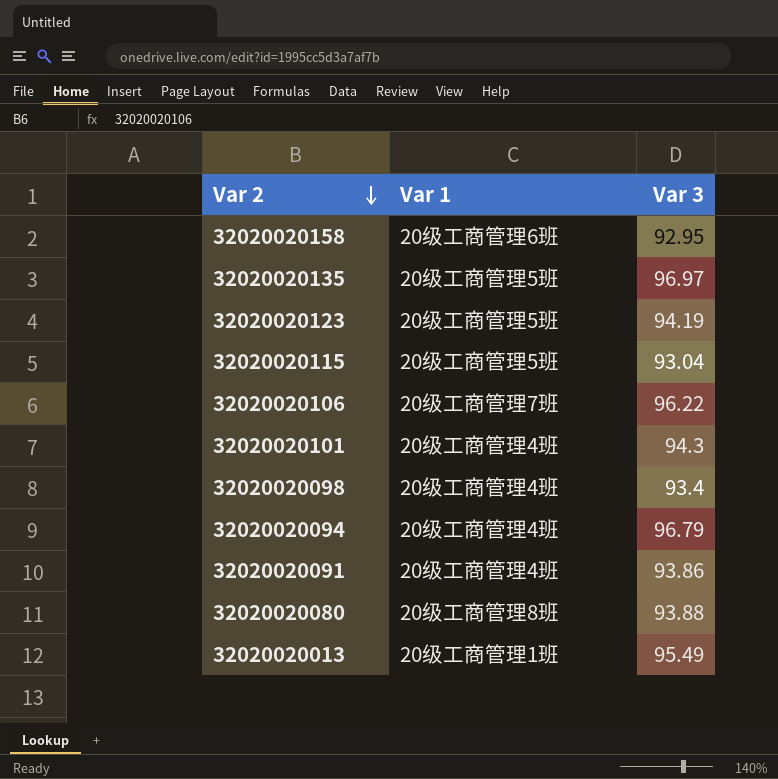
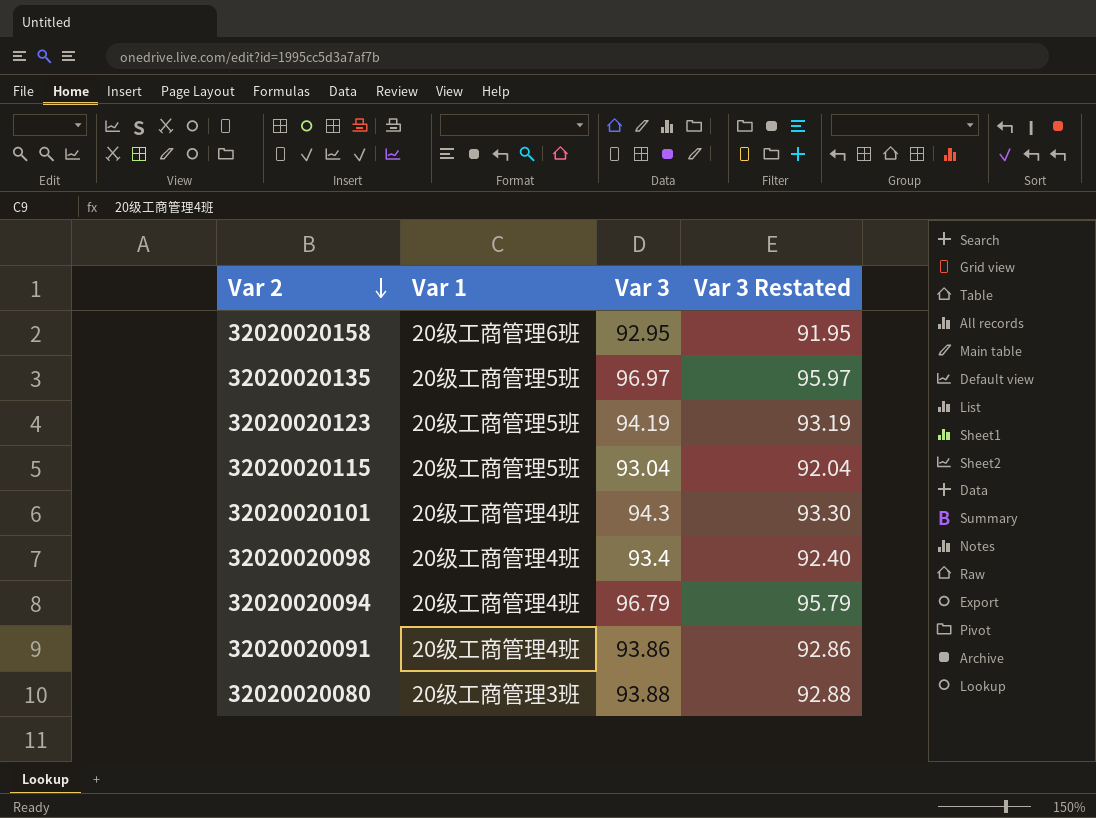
column Var 3 Restated | formula: none -> [Var 3] - 1
row 32020020106: 20级工商管理7班 | 96.22 -> none
row 32020020013: 20级工商管理1班 | 95.49 -> none
32020020080 | Var 1: 20级工商管理8班 -> 20级工商管理3班

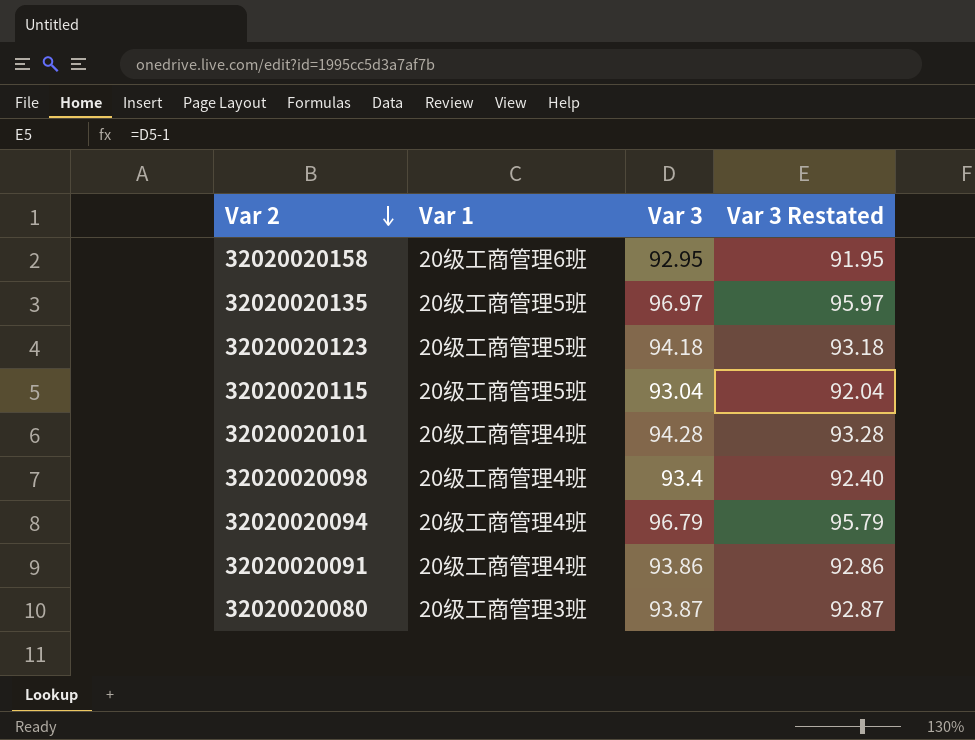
32020020123 | Var 3: 94.19 -> 94.18
32020020123 | Var 3 Restated: 93.19 -> 93.18
32020020101 | Var 3: 94.3 -> 94.28
32020020101 | Var 3 Restated: 93.30 -> 93.28
32020020080 | Var 3: 93.88 -> 93.87
32020020080 | Var 3 Restated: 92.88 -> 92.87

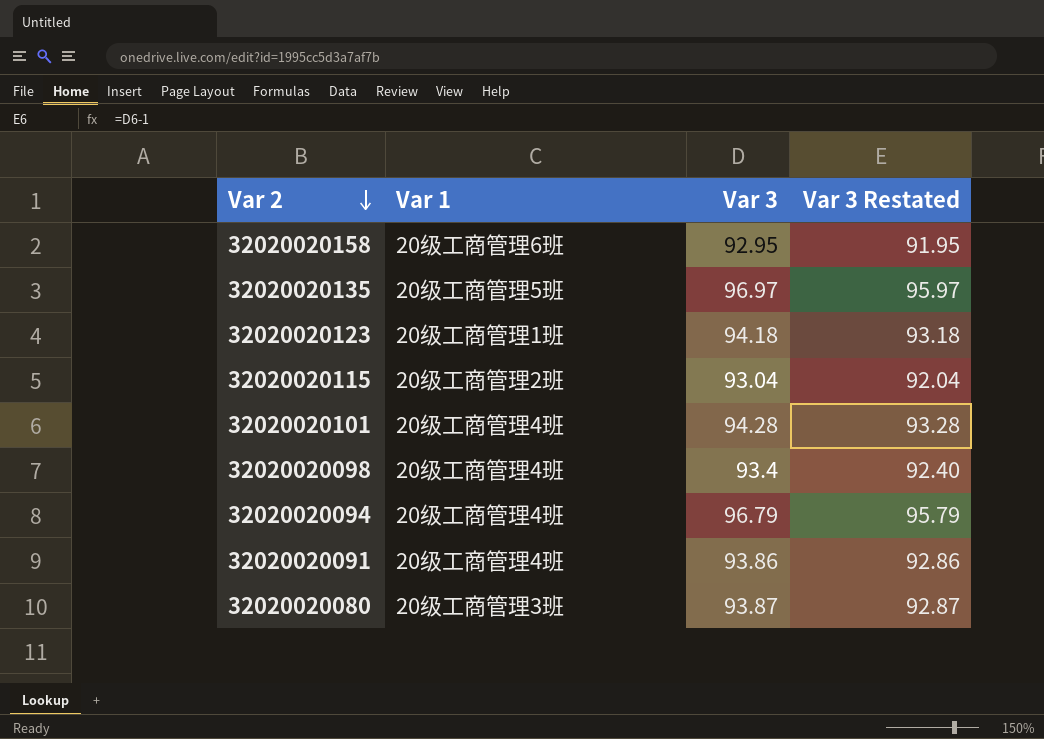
32020020123 | Var 1: 20级工商管理5班 -> 20级工商管理1班
32020020115 | Var 1: 20级工商管理5班 -> 20级工商管理2班

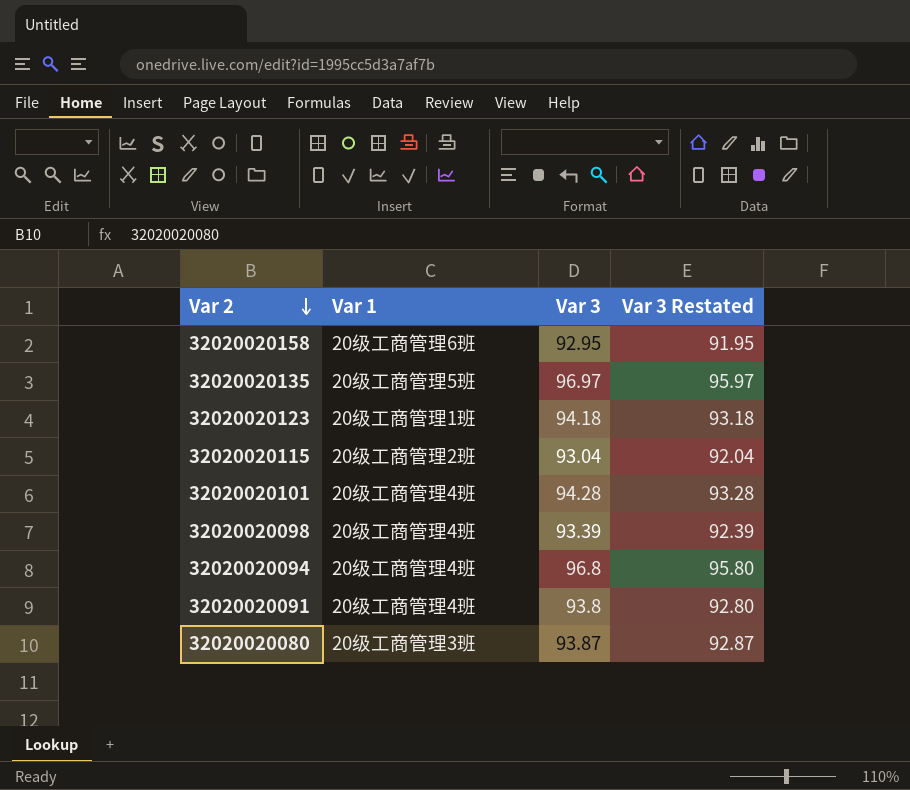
32020020098 | Var 3: 93.4 -> 93.39
32020020098 | Var 3 Restated: 92.40 -> 92.39
32020020094 | Var 3: 96.79 -> 96.8
32020020094 | Var 3 Restated: 95.79 -> 95.80
32020020091 | Var 3: 93.86 -> 93.8
32020020091 | Var 3 Restated: 92.86 -> 92.80

